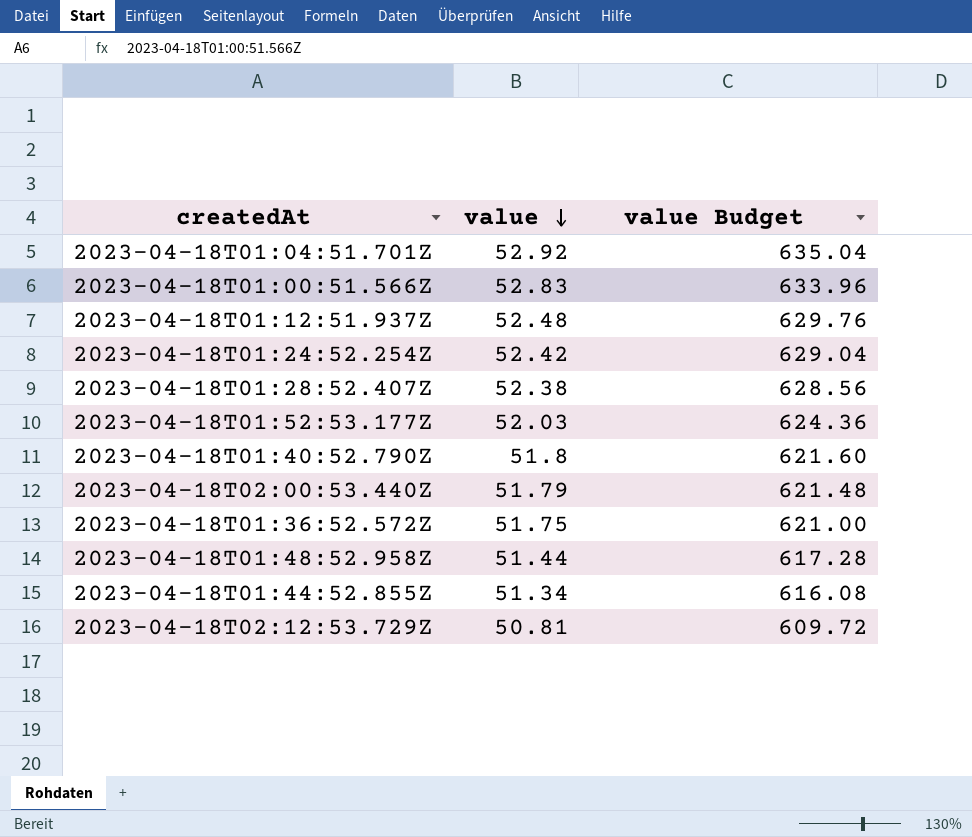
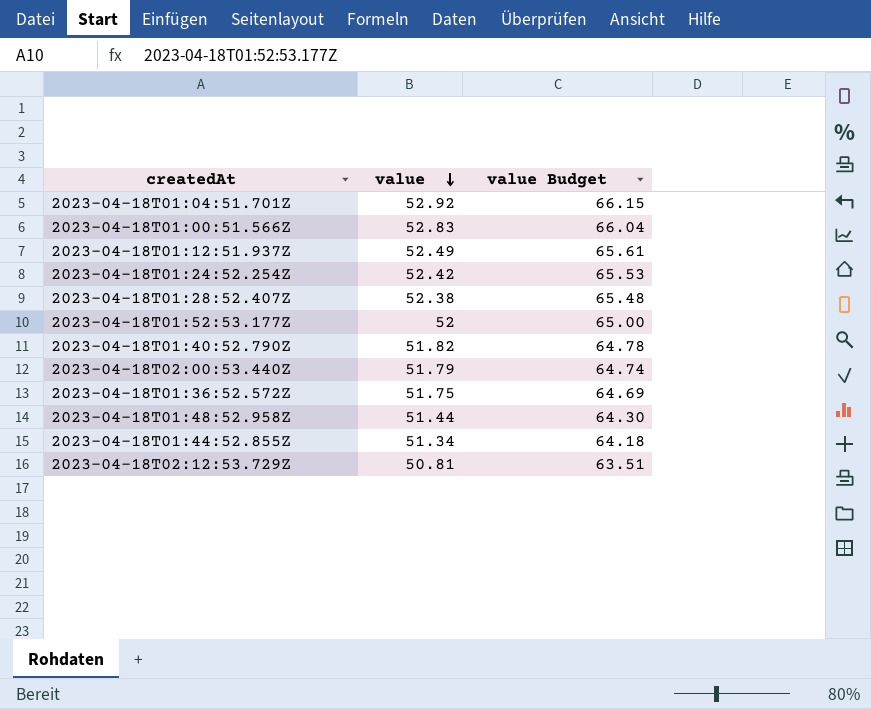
column value Budget | formula: [value] * 12 -> [value] * 1.25
2023-04-18T01:12:51.937Z | value: 52.48 -> 52.49
2023-04-18T01:52:53.177Z | value: 52.03 -> 52
2023-04-18T01:40:52.790Z | value: 51.8 -> 51.82

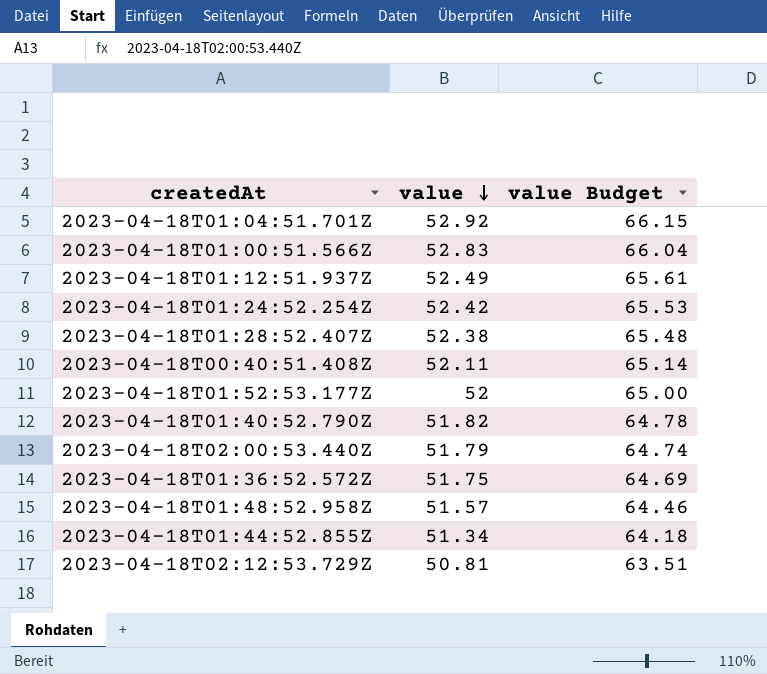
row 2023-04-18T00:40:51.408Z: none -> 52.11 | 65.14
2023-04-18T01:48:52.958Z | value: 51.44 -> 51.57
2023-04-18T01:48:52.958Z | value Budget: 64.30 -> 64.46

